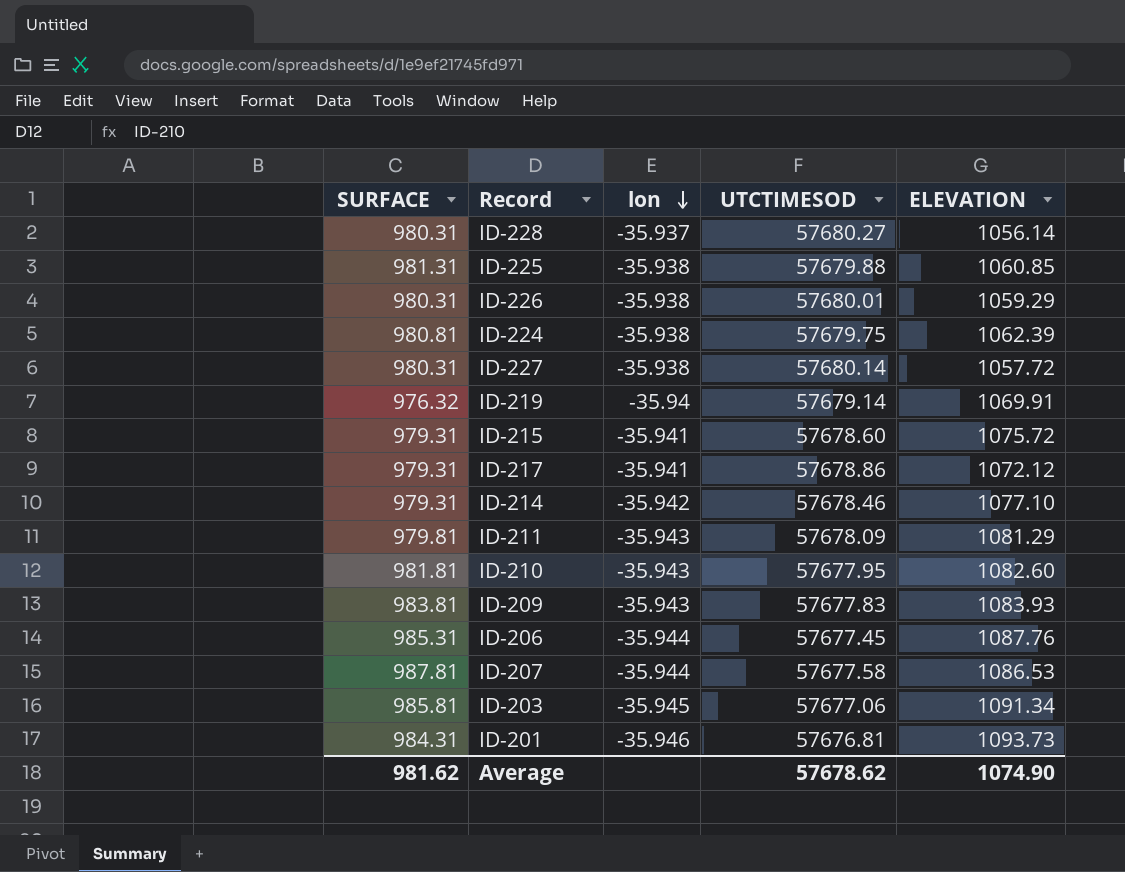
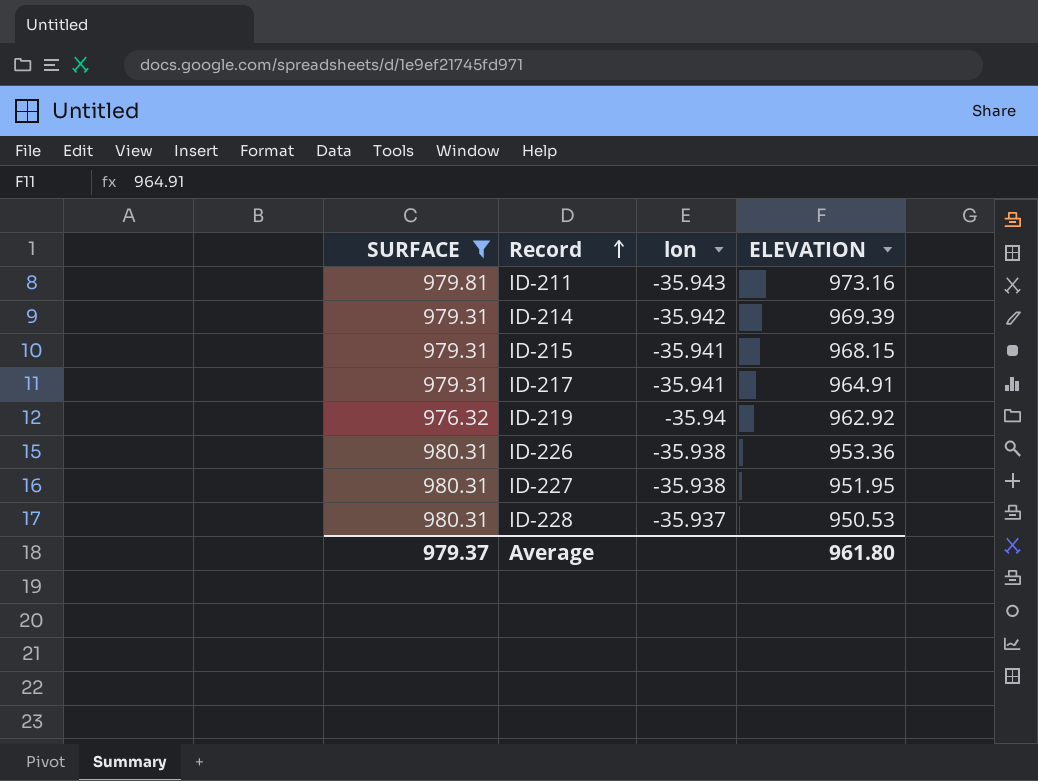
filter: none -> SURFACE <= 980.31
row order: lon descending -> Record ascending
column UTCTIMESOD | position: 4 -> none
ID-211 | ELEVATION: 1081.29 -> 973.16
ID-214 | ELEVATION: 1077.10 -> 969.39
ID-215 | ELEVATION: 1075.72 -> 968.15
ID-217 | ELEVATION: 1072.12 -> 964.91
ID-219 | ELEVATION: 1069.91 -> 962.92
ID-226 | ELEVATION: 1059.29 -> 953.36
ID-227 | ELEVATION: 1057.72 -> 951.95
ID-228 | ELEVATION: 1056.14 -> 950.53
Average | SURFACE: 981.62 -> 979.37
Average | ELEVATION: 1074.90 -> 961.80

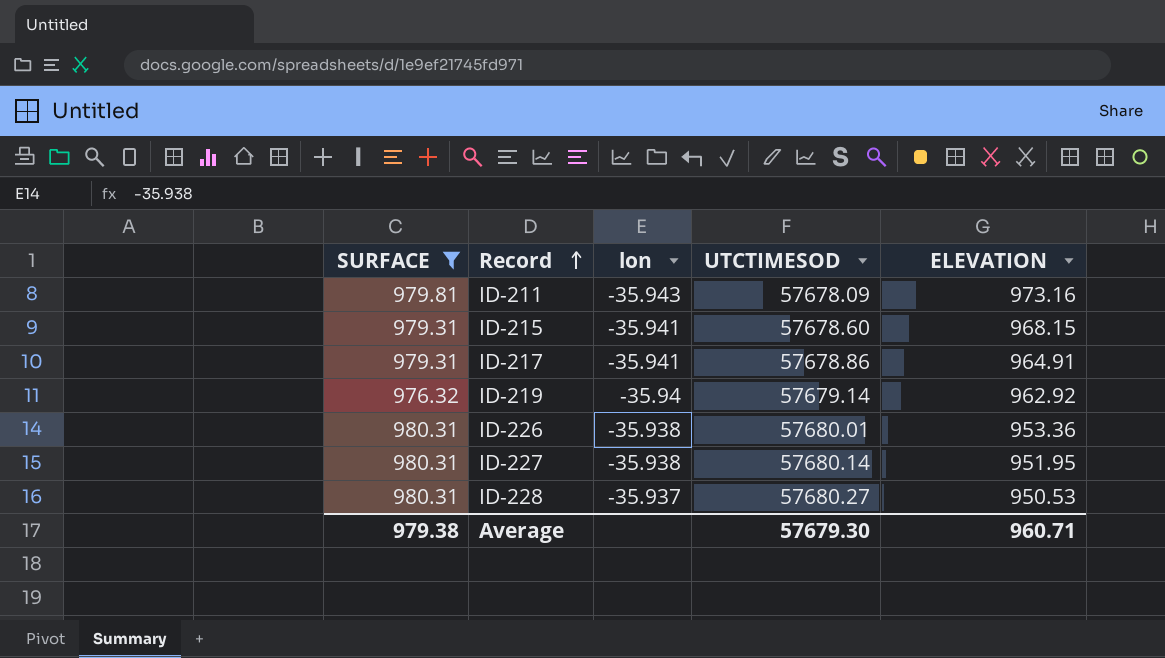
column UTCTIMESOD | position: none -> 4
row ID-214: 979.31 | -35.942 | 969.39 -> none
Average | SURFACE: 979.37 -> 979.38
Average | ELEVATION: 961.80 -> 960.71

